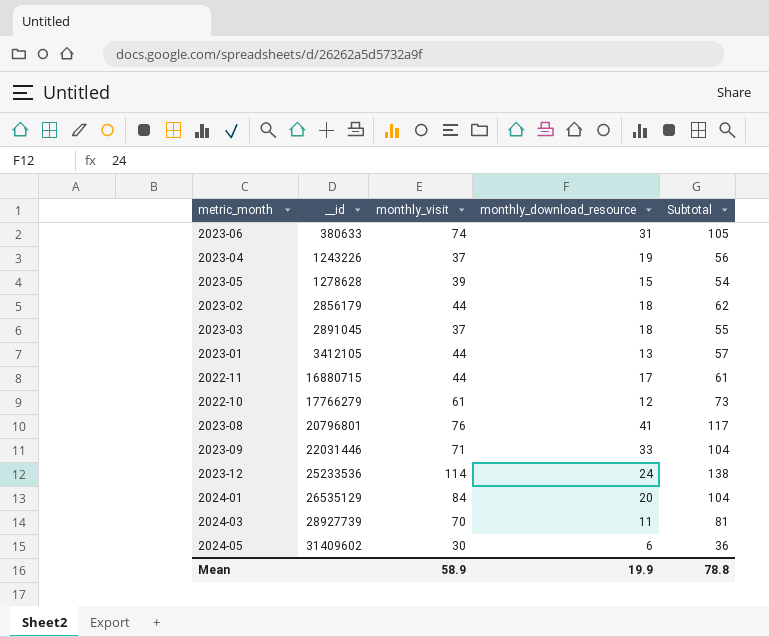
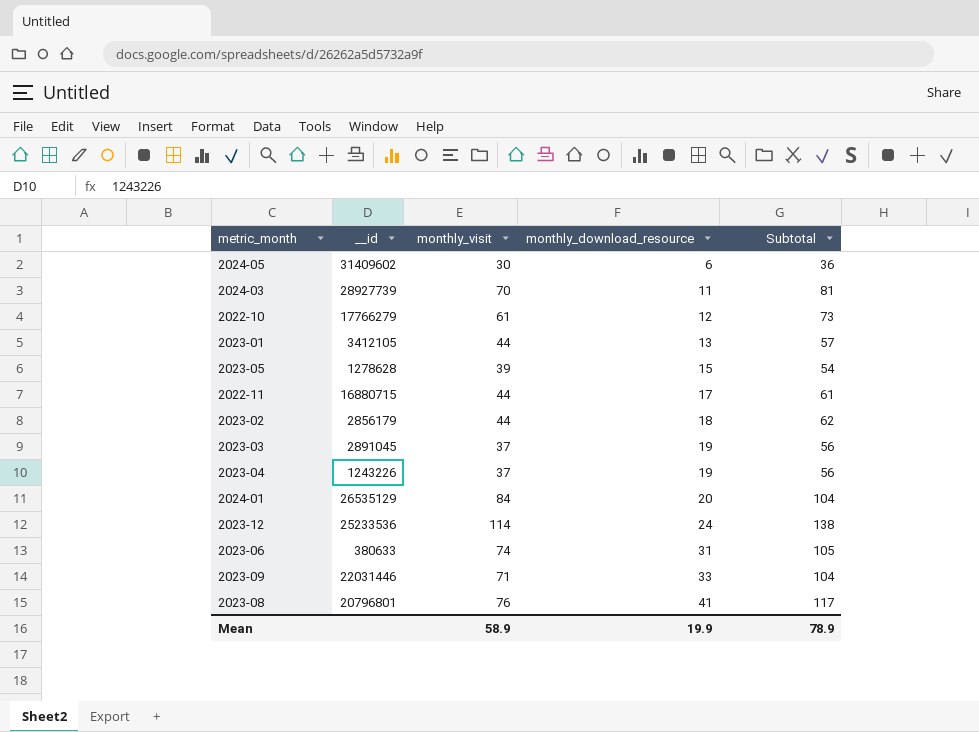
row order: __id ascending -> monthly_download_resource ascending
2023-03 | monthly_download_resource: 18 -> 19
2023-03 | Subtotal: 55 -> 56
Mean | Subtotal: 78.8 -> 78.9

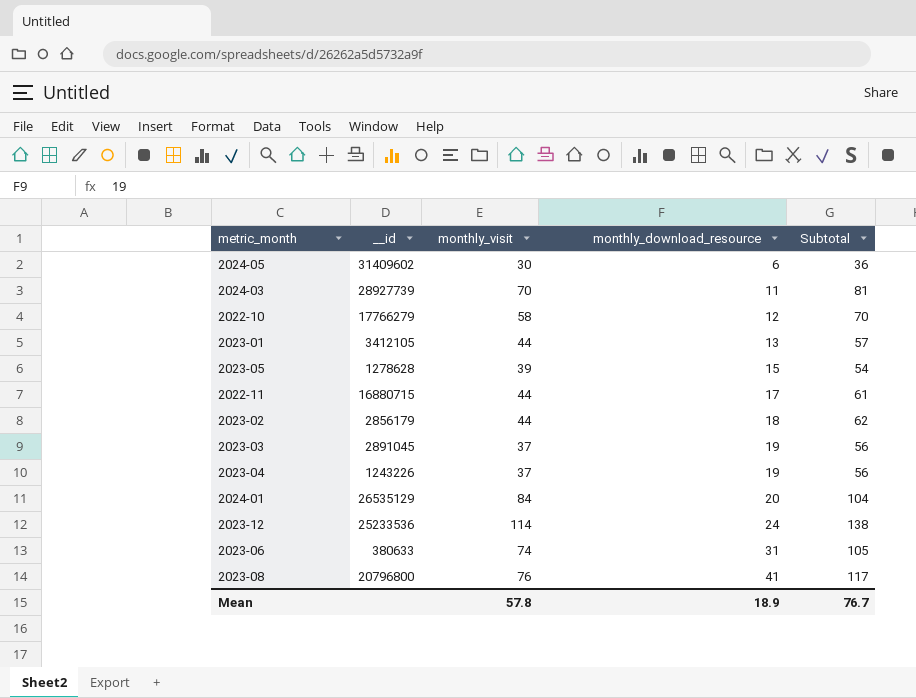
row 2023-09: 22031446 | 71 | 33 | 104 -> none
2022-10 | monthly_visit: 61 -> 58
2022-10 | Subtotal: 73 -> 70
2023-08 | __id: 20796801 -> 20796800
Mean | monthly_visit: 58.9 -> 57.8
Mean | monthly_download_resource: 19.9 -> 18.9
Mean | Subtotal: 78.9 -> 76.7

